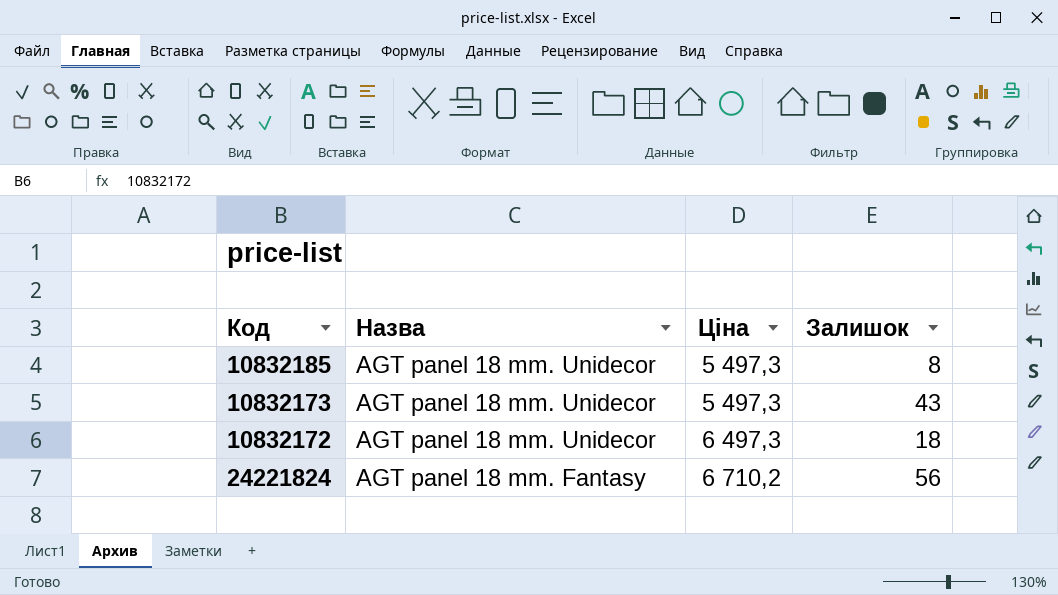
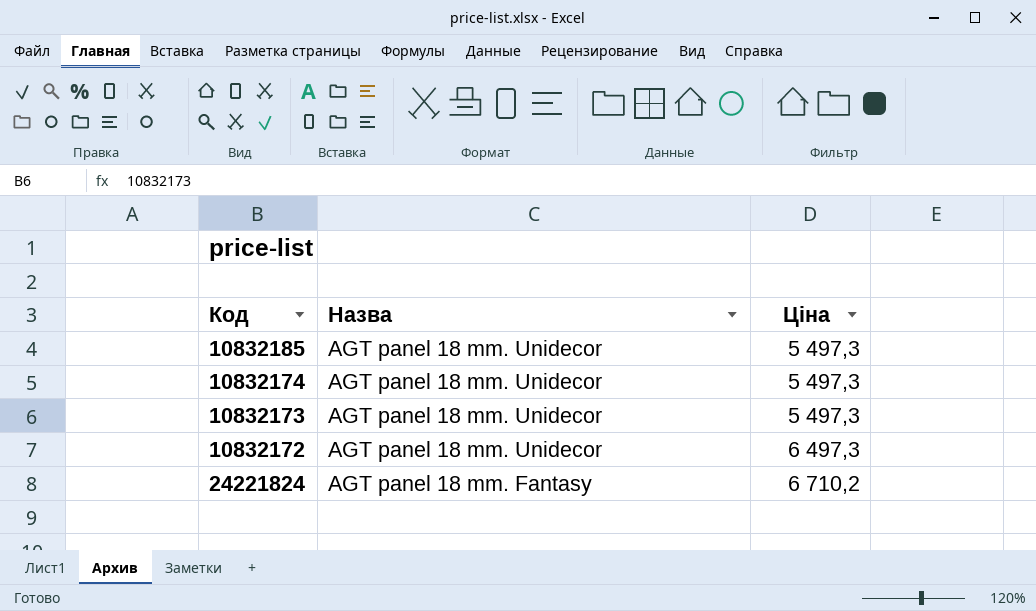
column Залишок | position: 4 -> none
row 10832174: none -> AGT panel 18 mm. Unidecor | 5 497,3

